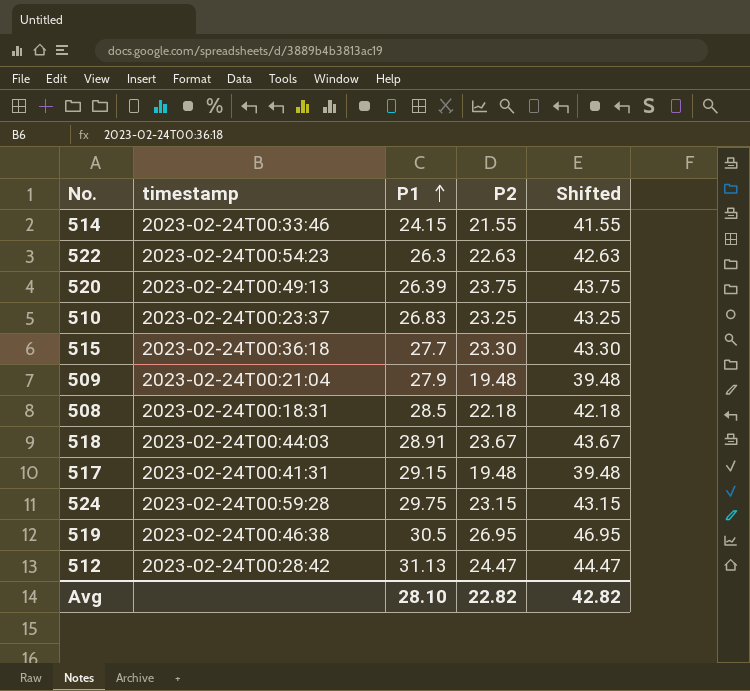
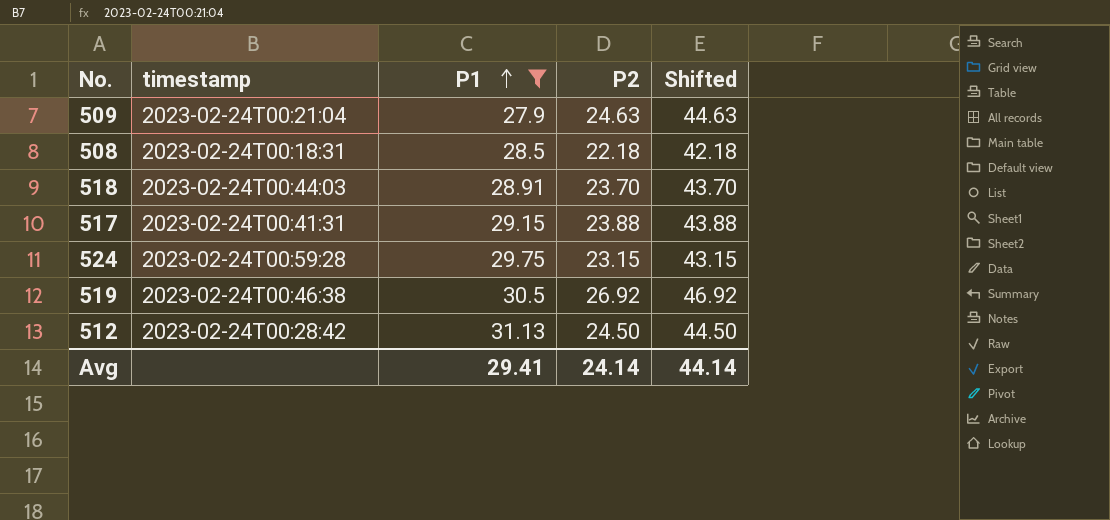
filter: none -> P1 >= 27.9
509 | P2: 19.48 -> 24.63
509 | Shifted: 39.48 -> 44.63
518 | P2: 23.67 -> 23.70
518 | Shifted: 43.67 -> 43.70
517 | P2: 19.48 -> 23.88
517 | Shifted: 39.48 -> 43.88
519 | P2: 26.95 -> 26.92
519 | Shifted: 46.95 -> 46.92
512 | P2: 24.47 -> 24.50
512 | Shifted: 44.47 -> 44.50
Avg | P1: 28.10 -> 29.41
Avg | P2: 22.82 -> 24.14
Avg | Shifted: 42.82 -> 44.14

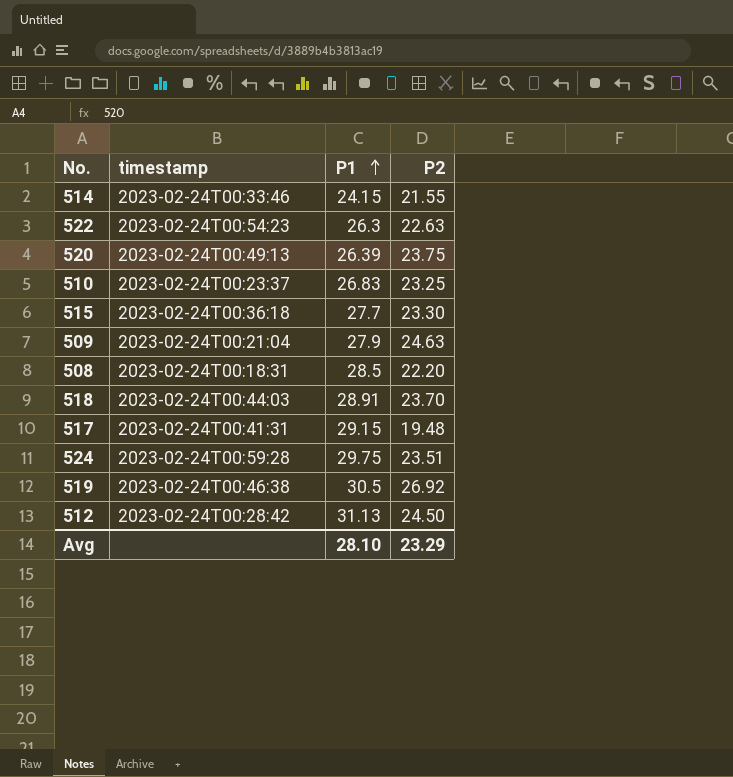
filter: P1 >= 27.9 -> none
column Shifted | formula: [P2] + 20 -> none
508 | P2: 22.18 -> 22.20
517 | P2: 23.88 -> 19.48
524 | P2: 23.15 -> 23.51
Avg | P1: 29.41 -> 28.10
Avg | P2: 24.14 -> 23.29

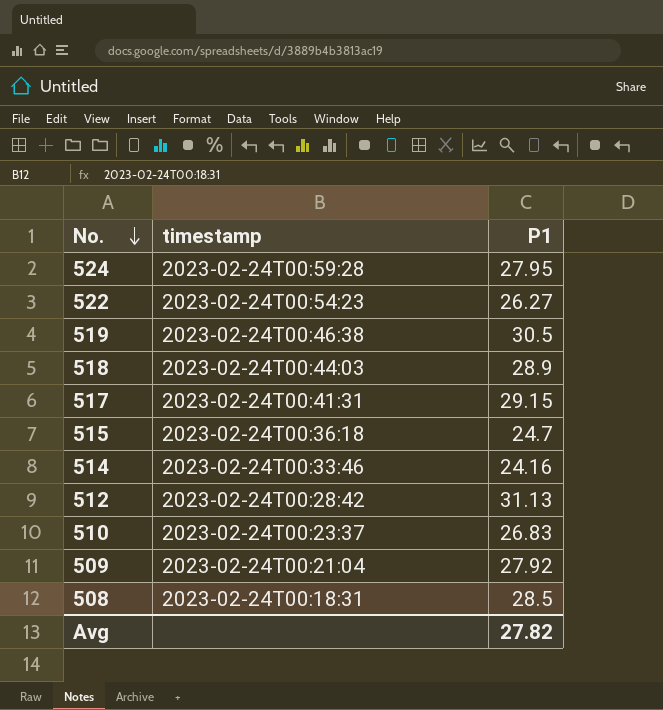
row order: P1 ascending -> No. descending
column P2 | position: 4 -> none
row 520: 2023-02-24T00:49:13 | 26.39 | 23.75 -> none
524 | P1: 29.75 -> 27.95
522 | P1: 26.3 -> 26.27
518 | P1: 28.91 -> 28.9
515 | P1: 27.7 -> 24.7
514 | P1: 24.15 -> 24.16
509 | P1: 27.9 -> 27.92
Avg | P1: 28.10 -> 27.82

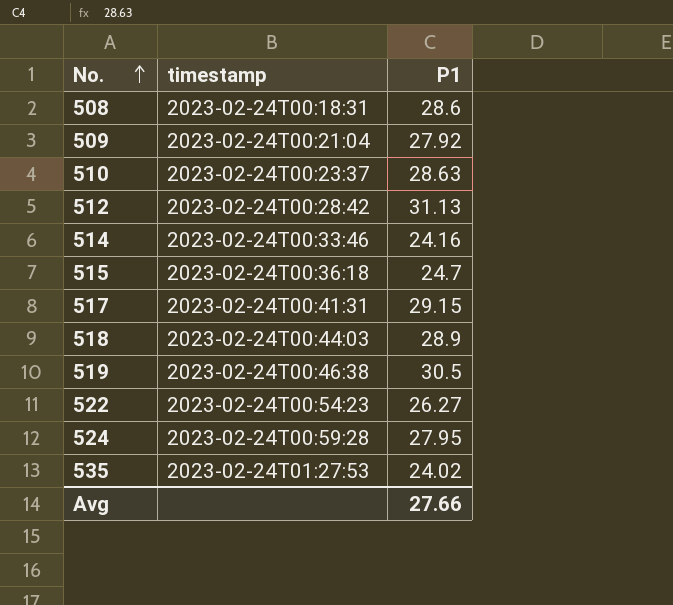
row order: No. descending -> No. ascending
508 | P1: 28.5 -> 28.6
510 | P1: 26.83 -> 28.63
row 535: none -> 2023-02-24T01:27:53 | 24.02
Avg | P1: 27.82 -> 27.66

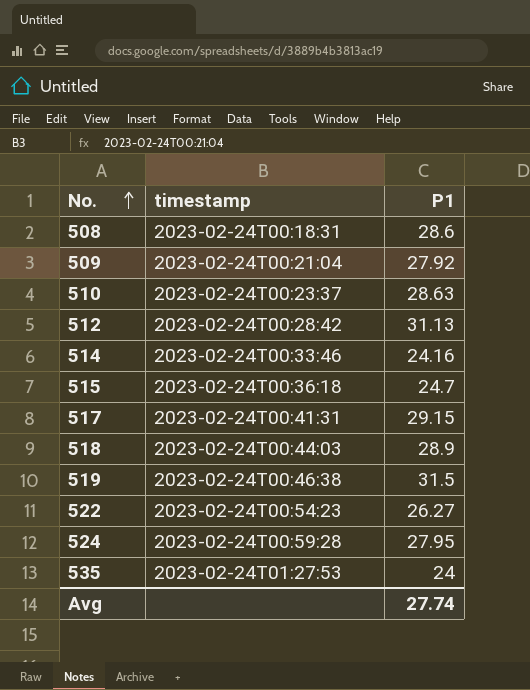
519 | P1: 30.5 -> 31.5
535 | P1: 24.02 -> 24
Avg | P1: 27.66 -> 27.74

